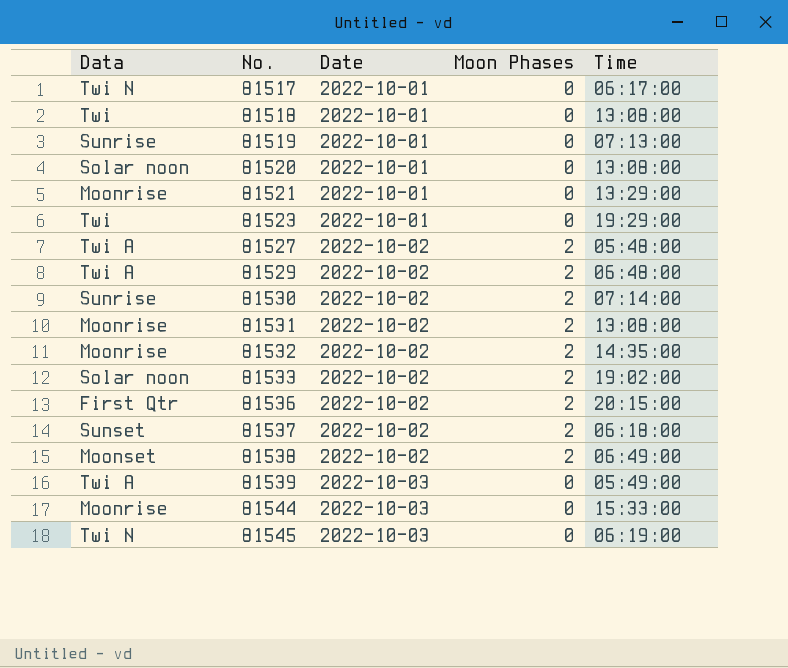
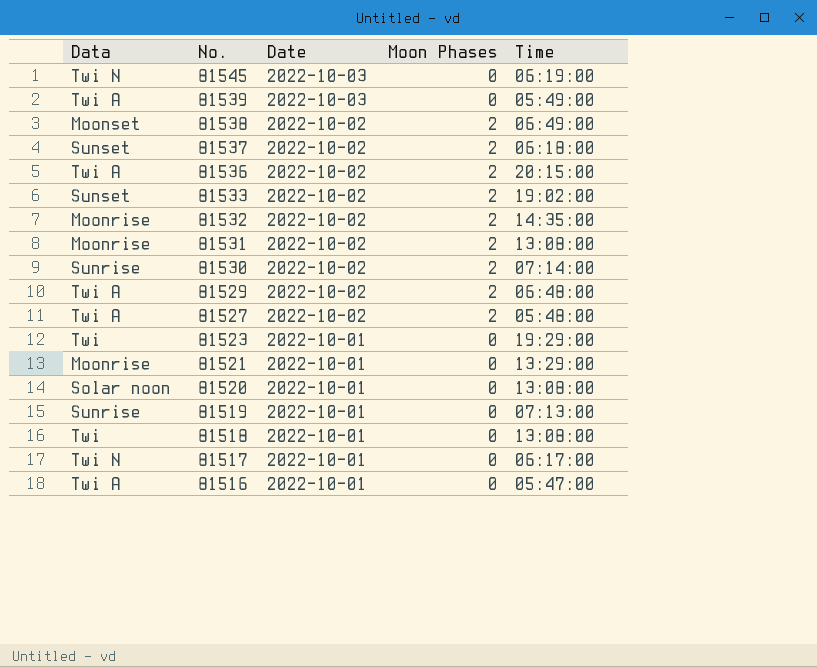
row order: No. ascending -> No. descending
row 81544: Moonrise | 2022-10-03 | 0 | 15:33:00 -> none
81536 | Data: First Qtr -> Twi A
81533 | Data: Solar noon -> Sunset
row 81516: none -> Twi A | 2022-10-01 | 0 | 05:47:00

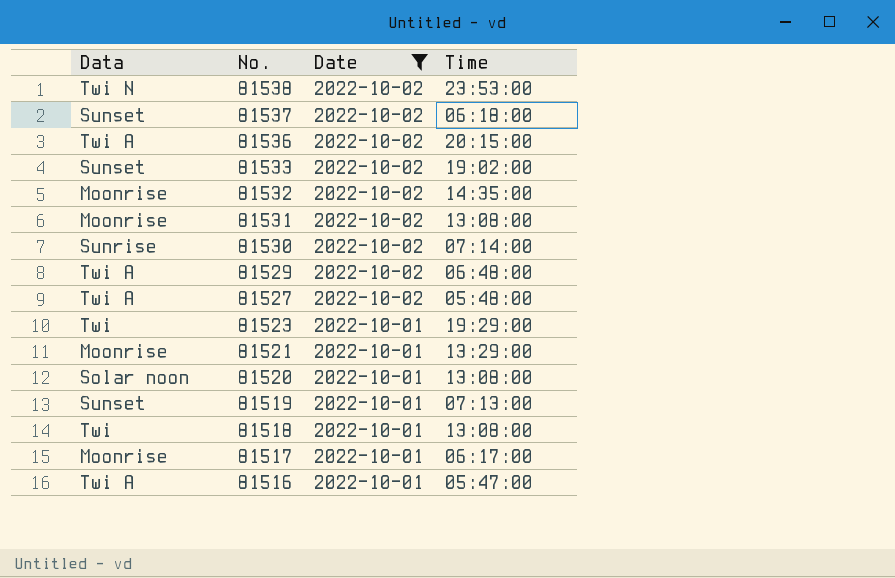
filter: none -> Date != 2022-10-03
column Moon Phases | position: 4 -> none
81538 | Data: Moonset -> Twi N
81538 | Time: 06:49:00 -> 23:53:00
81519 | Data: Sunrise -> Sunset
81517 | Data: Twi N -> Moonrise

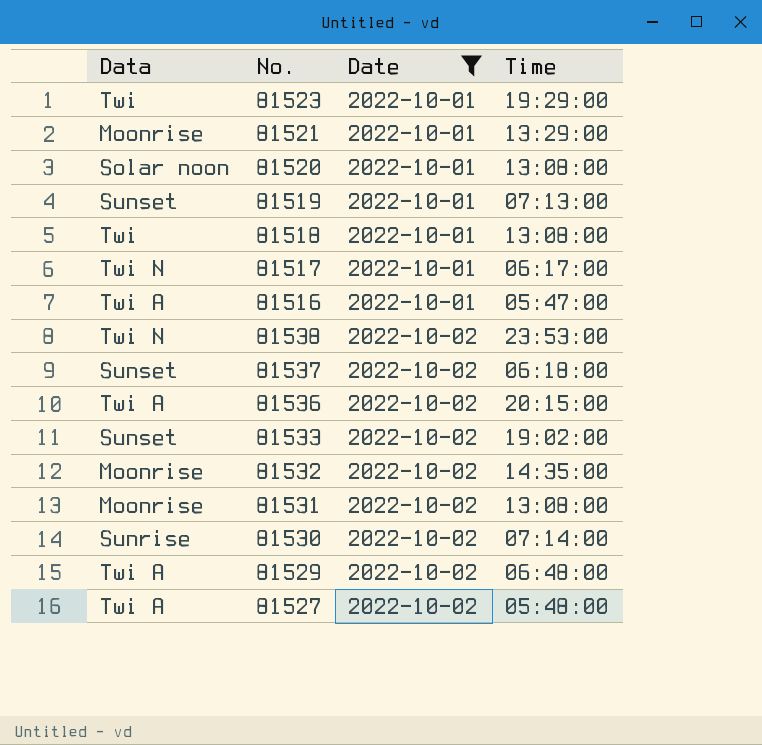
row order: No. descending -> Date ascending
81517 | Data: Moonrise -> Twi N

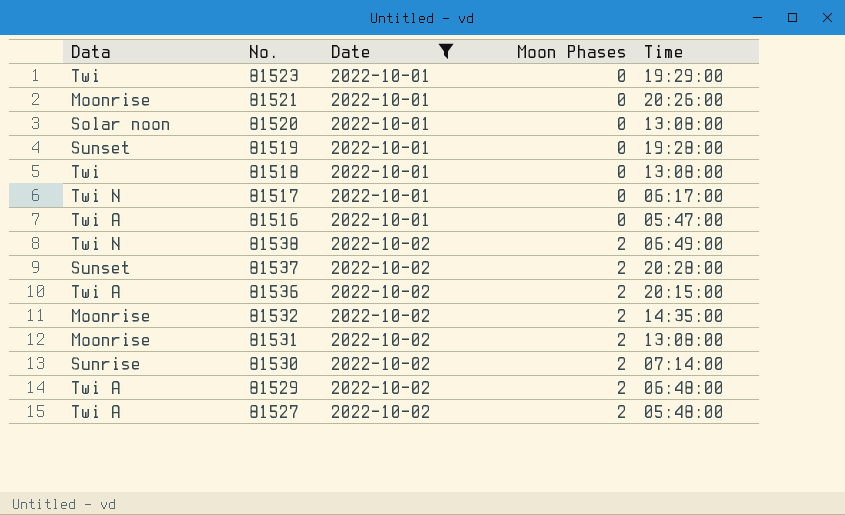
column Moon Phases | position: none -> 4
row 81533: Sunset | 2022-10-02 | 19:02:00 -> none
81521 | Time: 13:29:00 -> 20:26:00
81519 | Time: 07:13:00 -> 19:28:00
81538 | Time: 23:53:00 -> 06:49:00
81537 | Time: 06:18:00 -> 20:28:00

